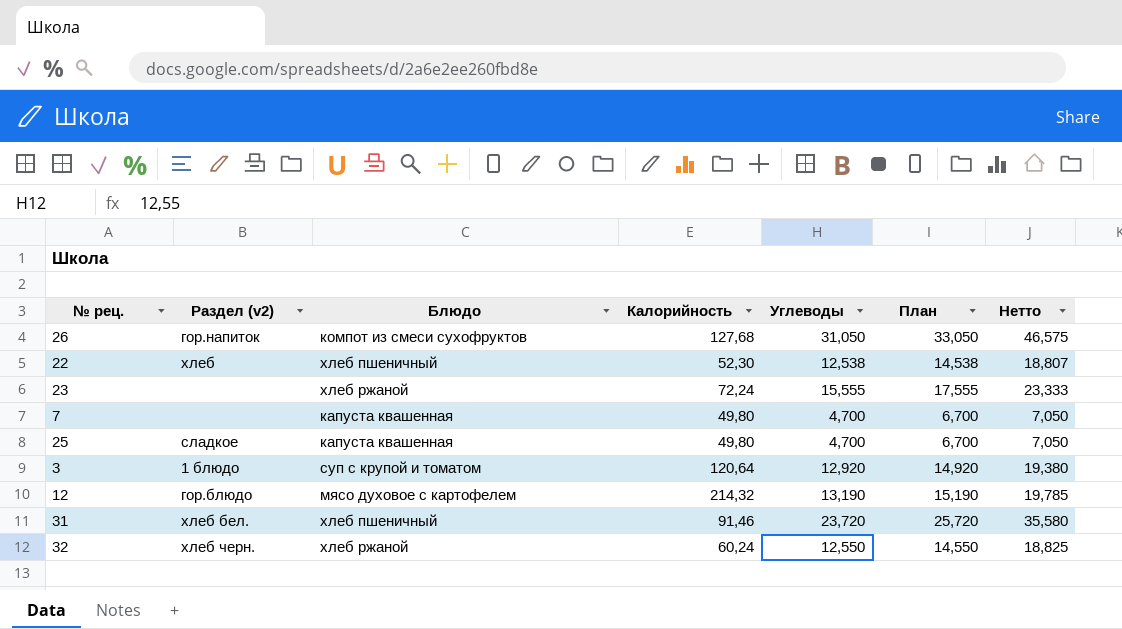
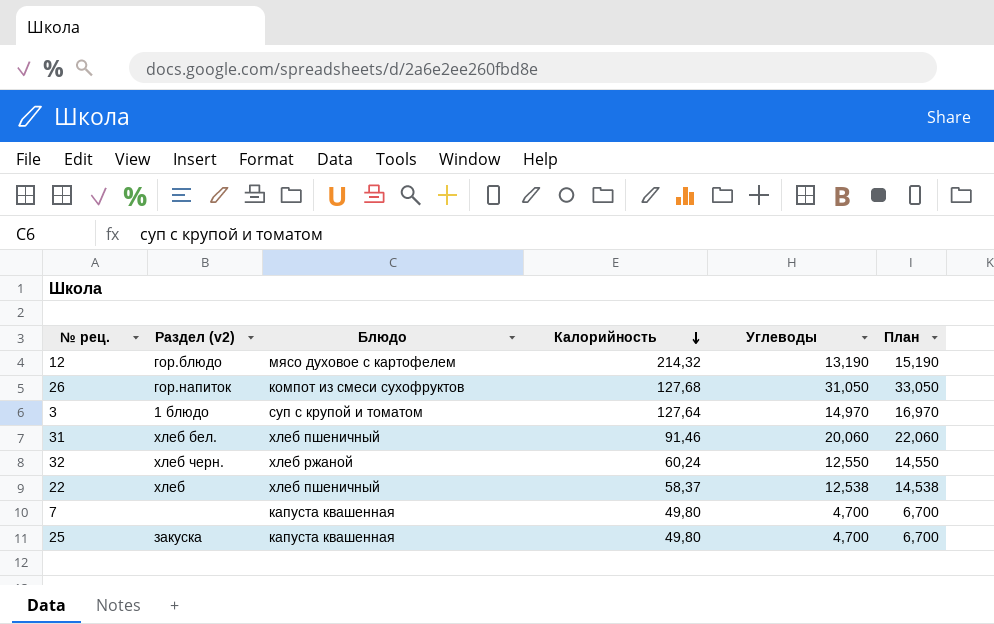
row order: none -> Калорийность descending
column Нетто | formula: [Углеводы] * 1,5 -> none
row 23: none | хлеб ржаной | 72,24 | 15,555 | 17,555 | 23,333 -> none
3 | Калорийность: 120,64 -> 127,64
3 | Углеводы: 12,920 -> 14,970
3 | План: 14,920 -> 16,970
31 | Углеводы: 23,720 -> 20,060
31 | План: 25,720 -> 22,060
22 | Калорийность: 52,30 -> 58,37
25 | Раздел (v2): сладкое -> закуска

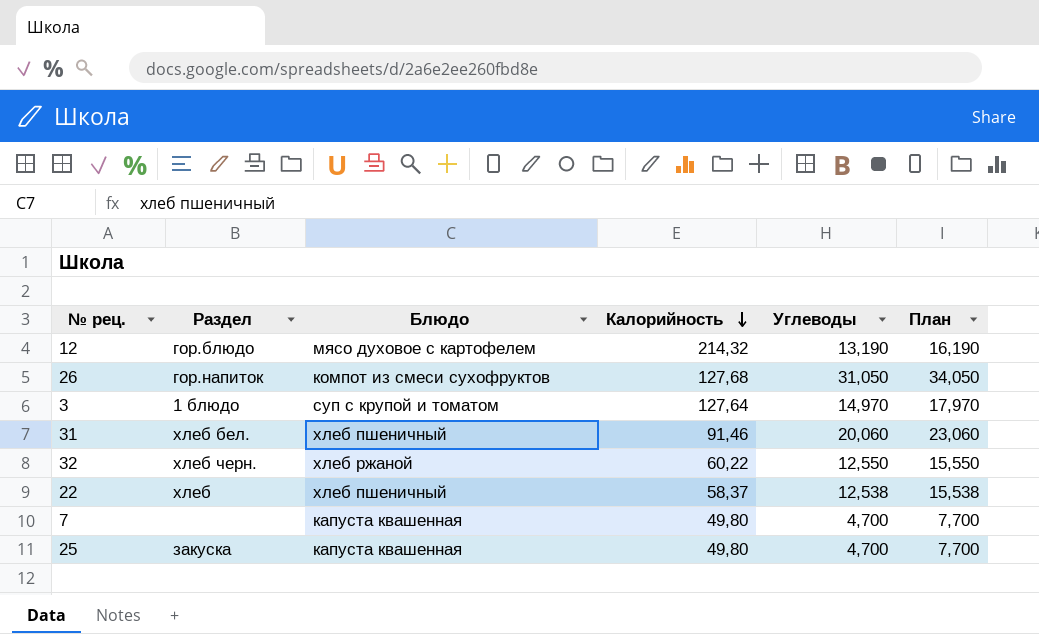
column name: Раздел (v2) -> Раздел
column План | formula: [Углеводы] + 2 -> [Углеводы] + 3
32 | Калорийность: 60,24 -> 60,22

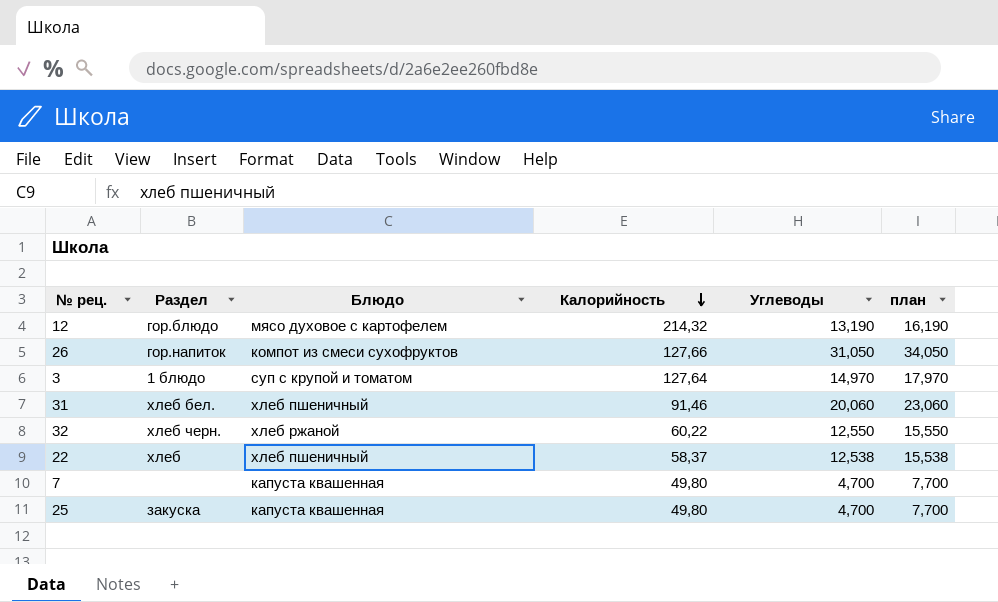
column name: План -> план
26 | Калорийность: 127,68 -> 127,66

